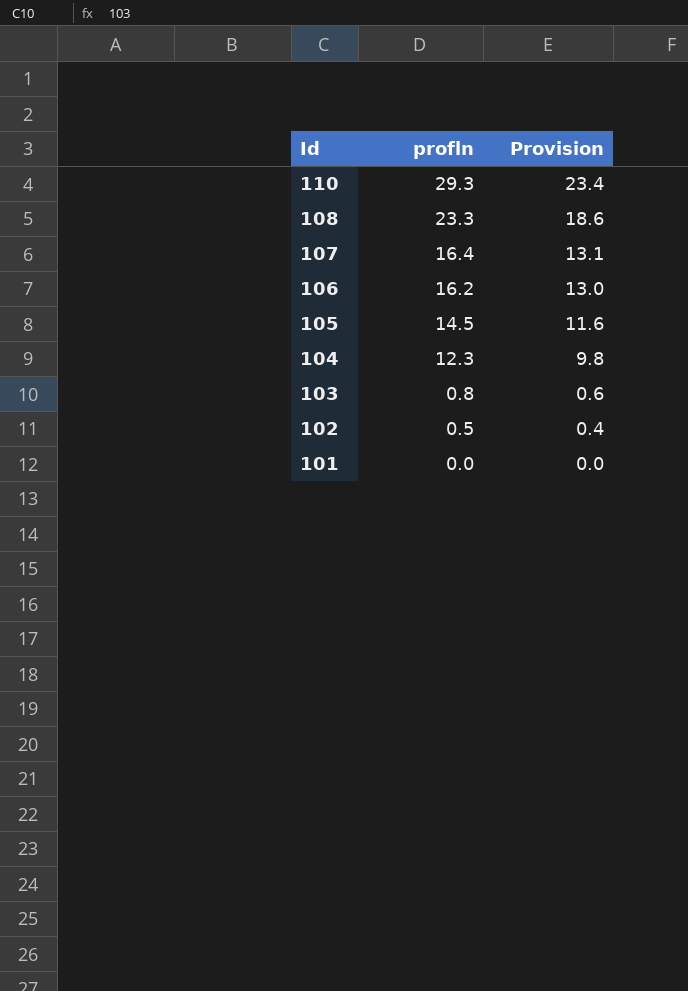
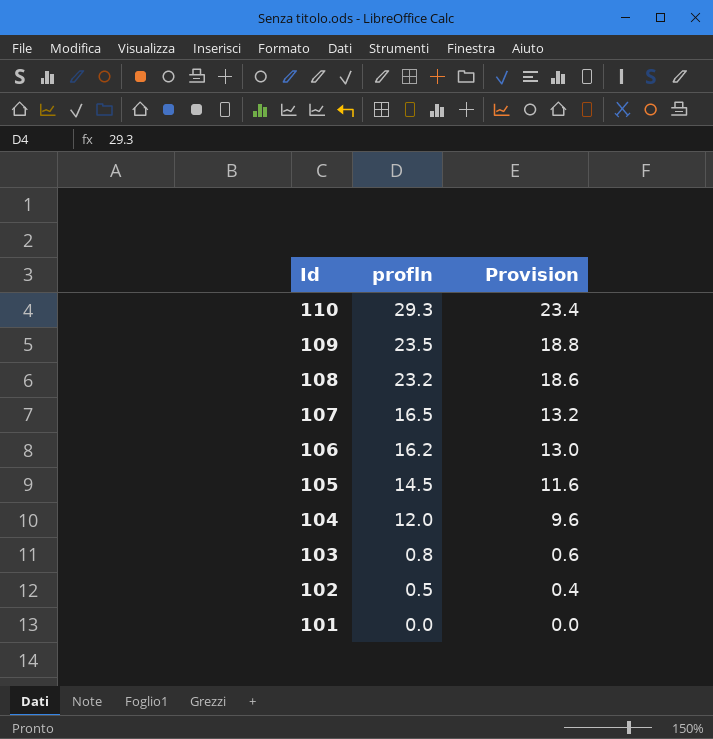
row 109: none -> 23.5 | 18.8
108 | profln: 23.3 -> 23.2
107 | profln: 16.4 -> 16.5
107 | Provision: 13.1 -> 13.2
104 | profln: 12.3 -> 12.0
104 | Provision: 9.8 -> 9.6

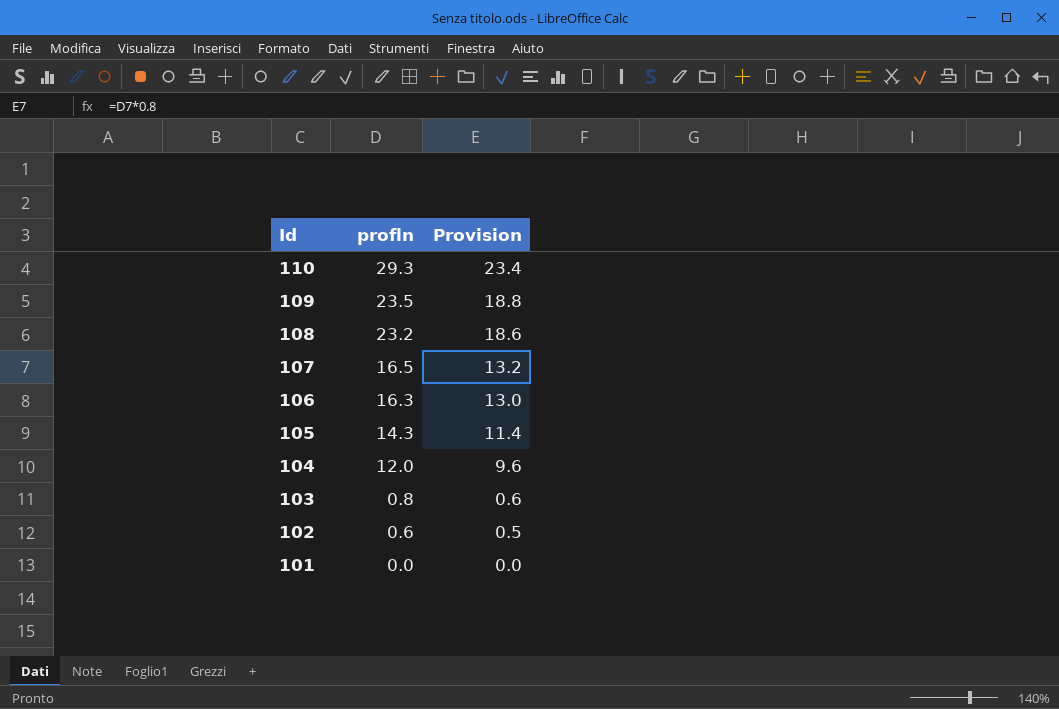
106 | profln: 16.2 -> 16.3
105 | profln: 14.5 -> 14.3
105 | Provision: 11.6 -> 11.4
102 | profln: 0.5 -> 0.6
102 | Provision: 0.4 -> 0.5

